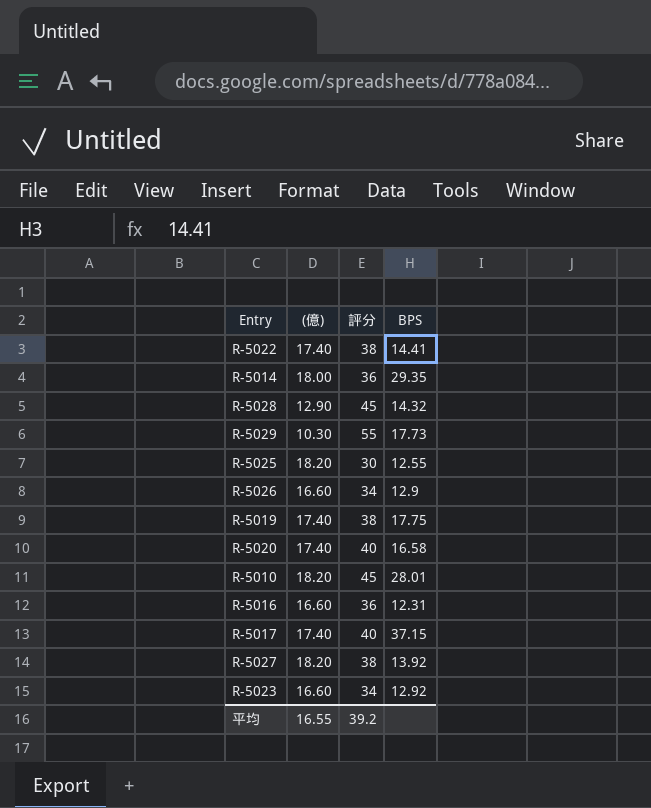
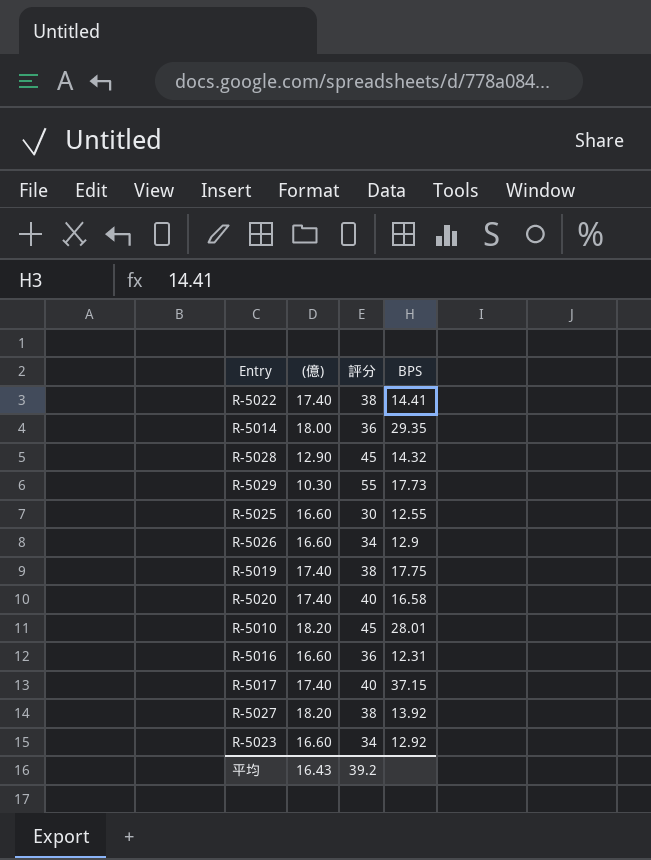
R-5025 | (億): 18.20 -> 16.60
平均 | (億): 16.55 -> 16.43

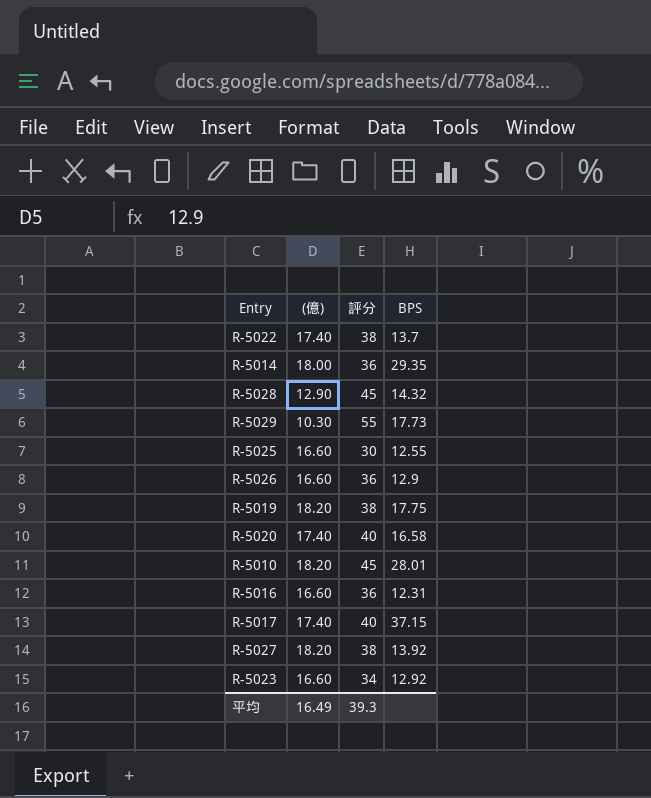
R-5022 | BPS: 14.41 -> 13.7
R-5026 | 評分: 34 -> 36
R-5019 | (億): 17.40 -> 18.20
平均 | (億): 16.43 -> 16.49
平均 | 評分: 39.2 -> 39.3

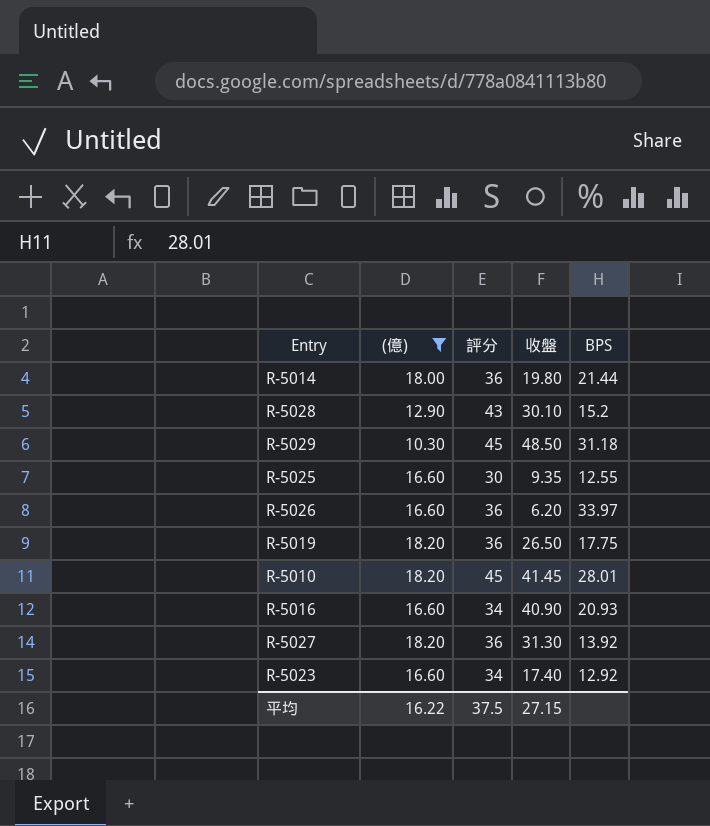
filter: none -> (億) != 17.40
column 收盤 | position: none -> 4
R-5014 | BPS: 29.35 -> 21.44
R-5028 | 評分: 45 -> 43
R-5028 | BPS: 14.32 -> 15.2
R-5029 | 評分: 55 -> 45
R-5029 | BPS: 17.73 -> 31.18
R-5026 | BPS: 12.9 -> 33.97
R-5019 | 評分: 38 -> 36
R-5016 | 評分: 36 -> 34
R-5016 | BPS: 12.31 -> 20.93
R-5027 | 評分: 38 -> 36
平均 | (億): 16.49 -> 16.22
平均 | 評分: 39.3 -> 37.5

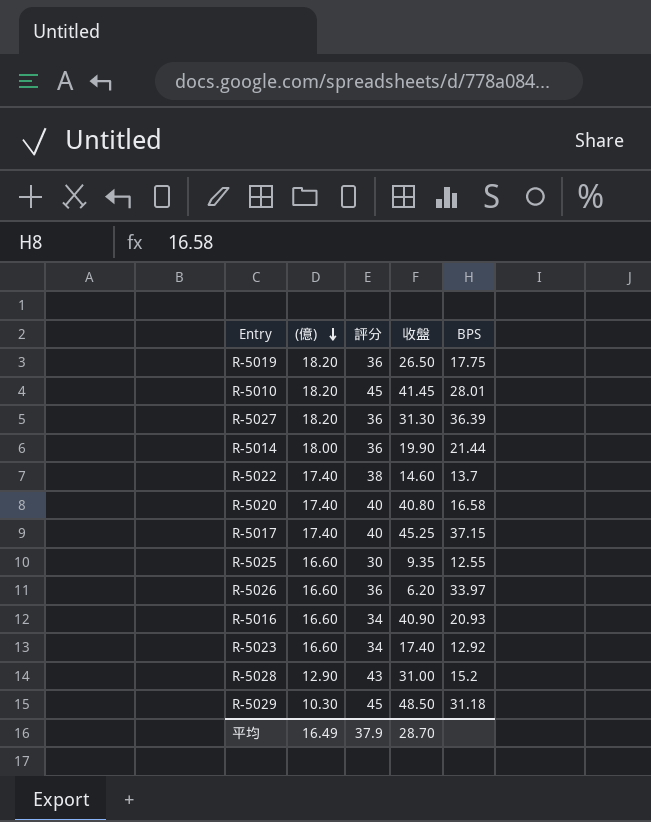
filter: (億) != 17.40 -> none
row order: none -> (億) descending
R-5027 | BPS: 13.92 -> 36.39
R-5014 | 收盤: 19.80 -> 19.90
R-5028 | 收盤: 30.10 -> 31.00
平均 | (億): 16.22 -> 16.49
平均 | 評分: 37.5 -> 37.9
平均 | 收盤: 27.15 -> 28.70

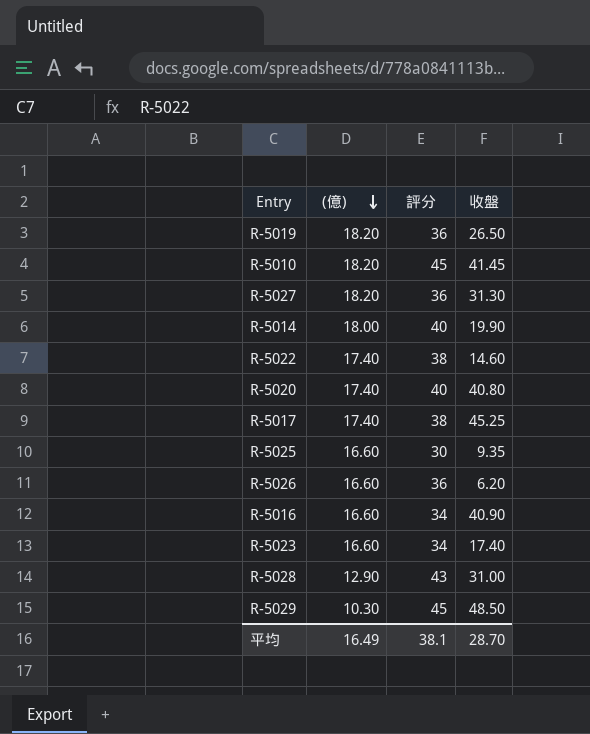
column BPS | position: 5 -> none
R-5014 | 評分: 36 -> 40
R-5017 | 評分: 40 -> 38
平均 | 評分: 37.9 -> 38.1

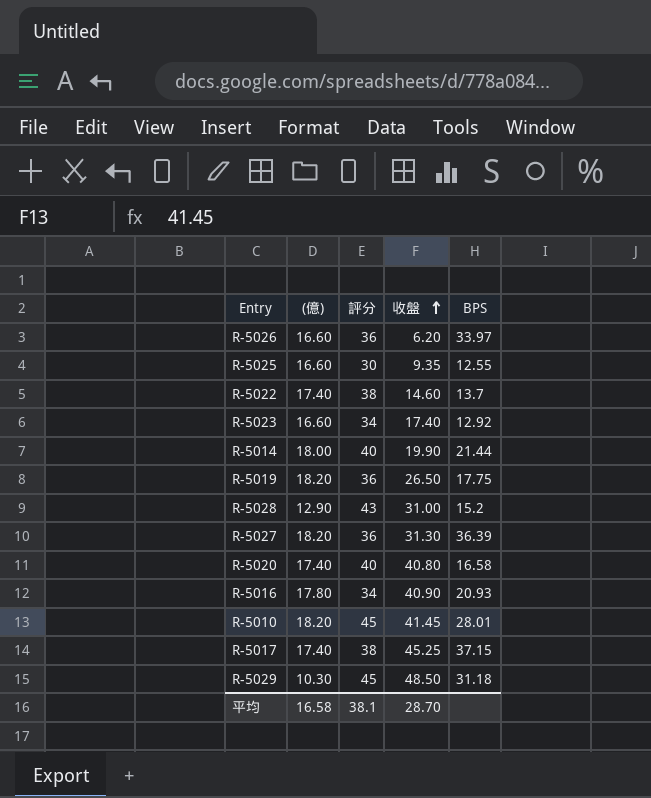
row order: (億) descending -> 收盤 ascending
column BPS | position: none -> 5
R-5016 | (億): 16.60 -> 17.80
平均 | (億): 16.49 -> 16.58

